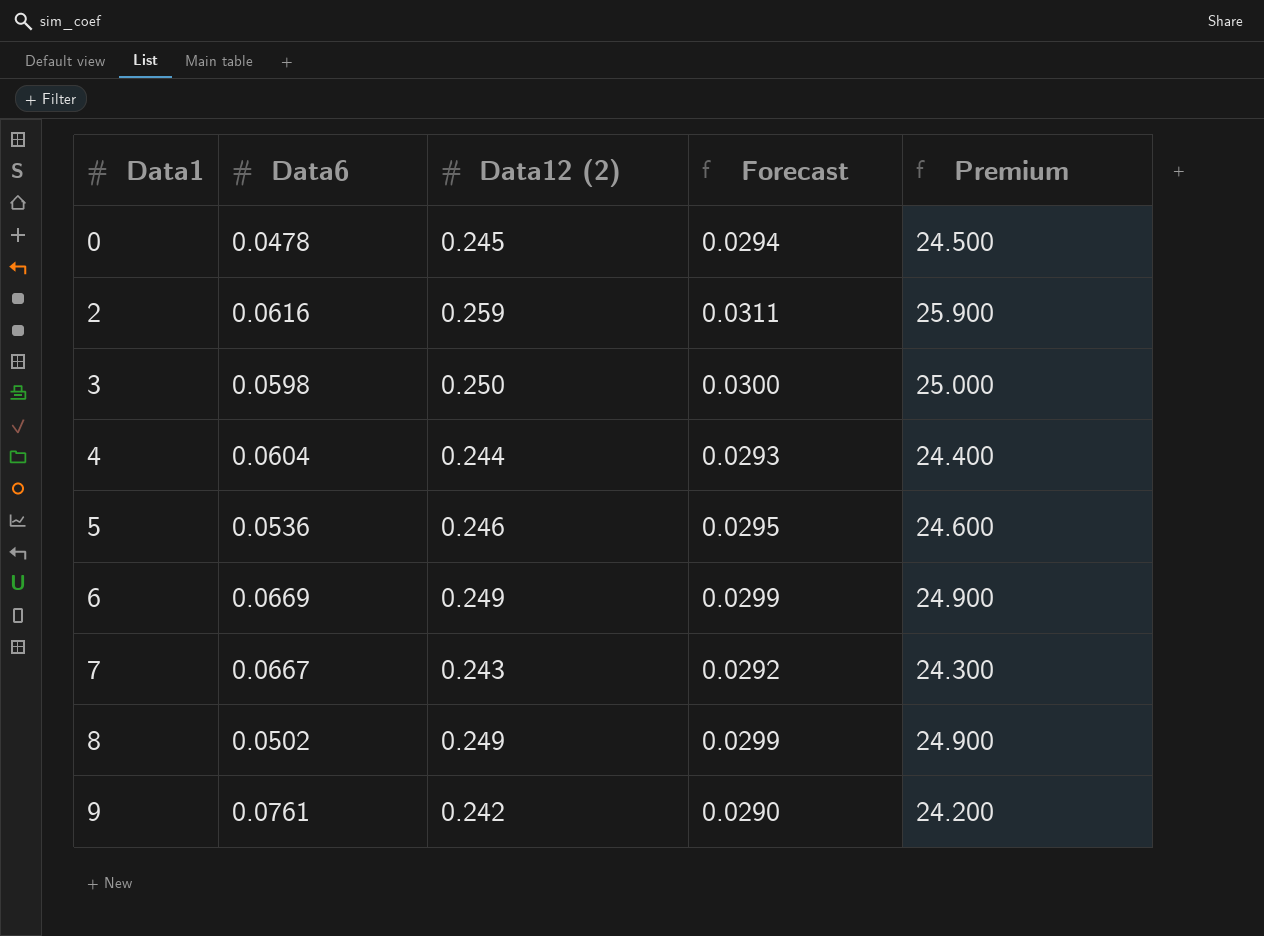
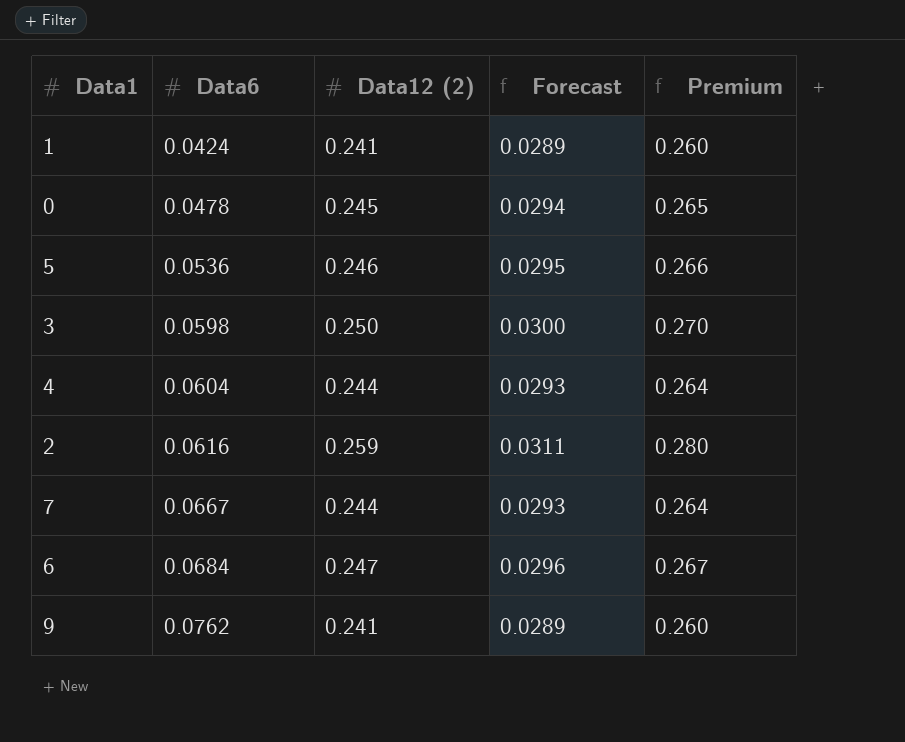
row order: Data1 ascending -> Data6 ascending
column Premium | formula: [Data12 (2)] * 100 -> [Data12 (2)] * 1.08
row 8: 0.0502 | 0.249 | 0.0299 | 24.900 -> none
row 1: none -> 0.0424 | 0.241 | 0.0289 | 0.260
7 | Data12 (2): 0.243 -> 0.244
7 | Forecast: 0.0292 -> 0.0293
6 | Data6: 0.0669 -> 0.0684
6 | Data12 (2): 0.249 -> 0.247
6 | Forecast: 0.0299 -> 0.0296
9 | Data6: 0.0761 -> 0.0762
9 | Data12 (2): 0.242 -> 0.241
9 | Forecast: 0.0290 -> 0.0289

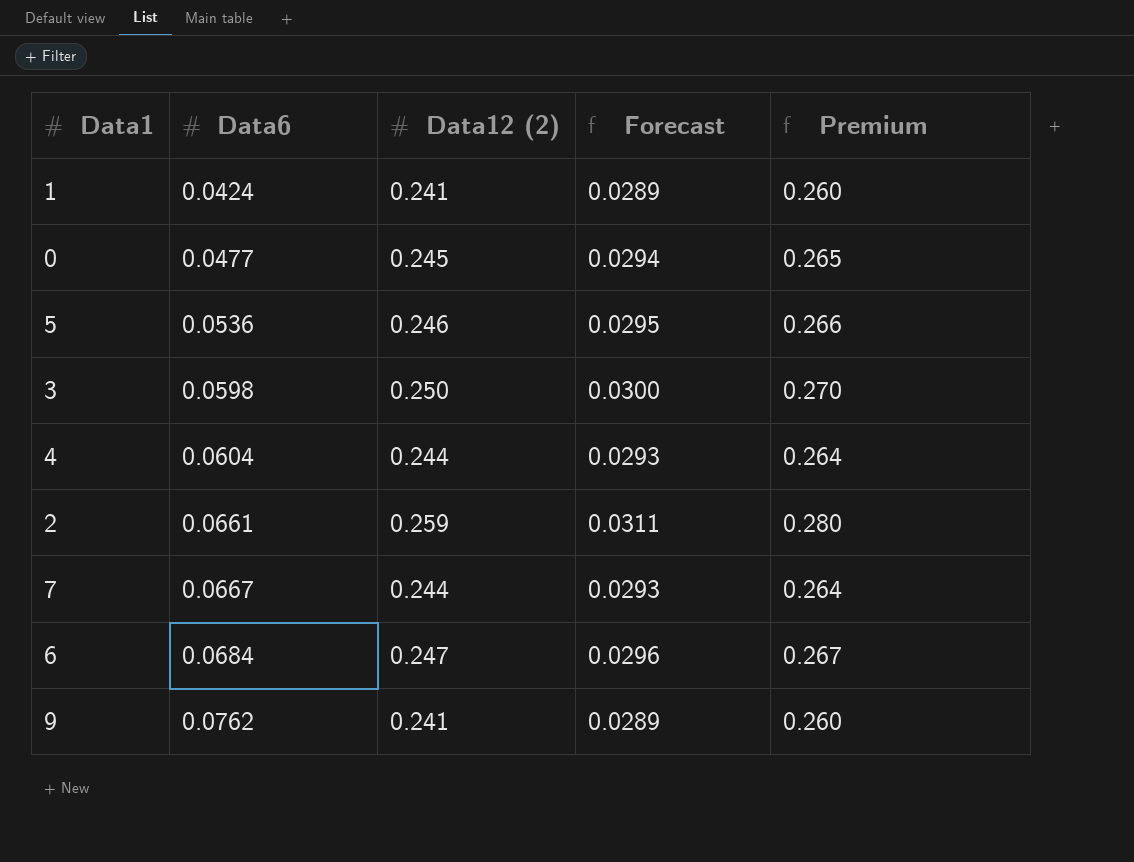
0 | Data6: 0.0478 -> 0.0477
2 | Data6: 0.0616 -> 0.0661

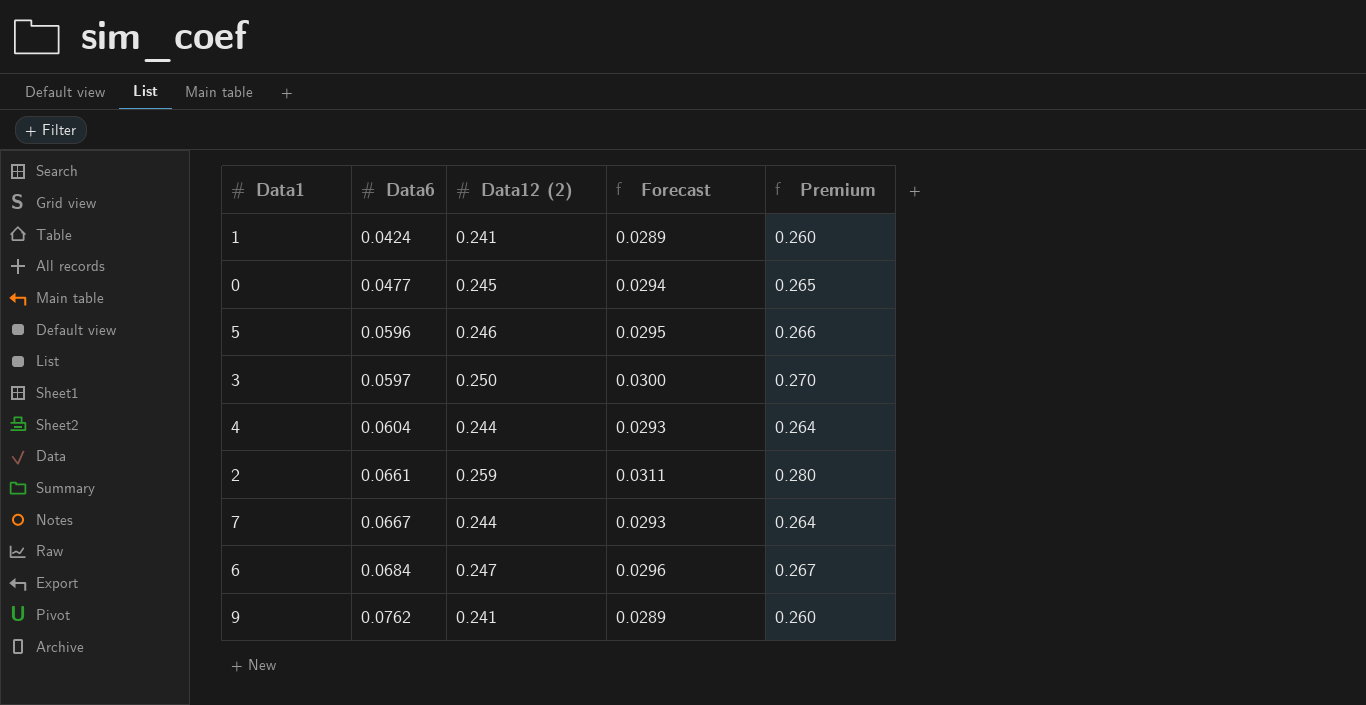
5 | Data6: 0.0536 -> 0.0596
3 | Data6: 0.0598 -> 0.0597

